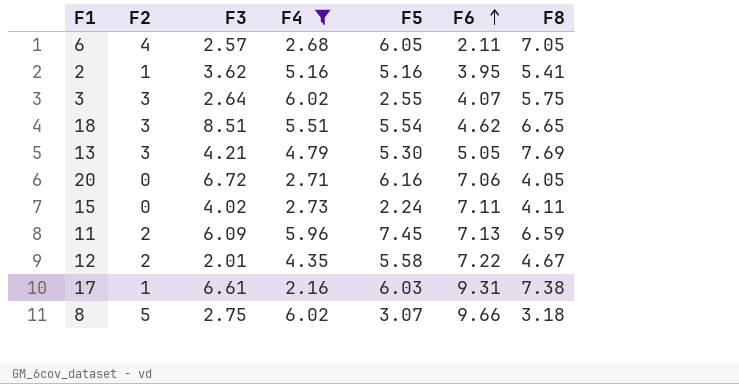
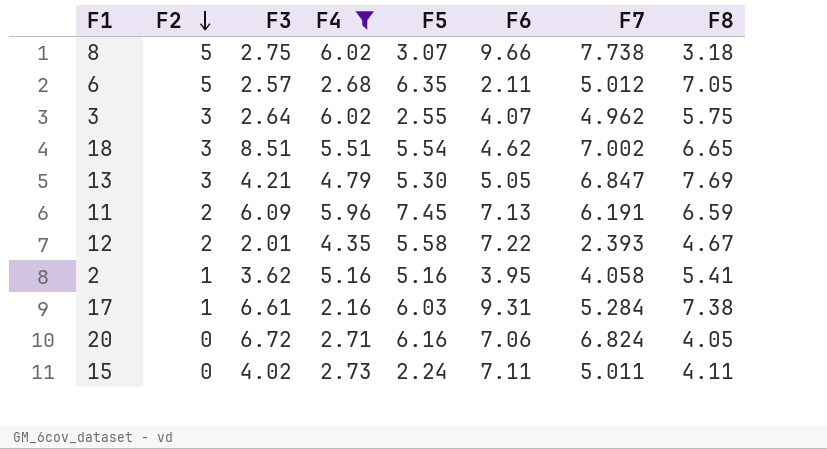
row order: F6 ascending -> F2 descending
column F7 | position: none -> 7
6 | F2: 4 -> 5
6 | F5: 6.05 -> 6.35

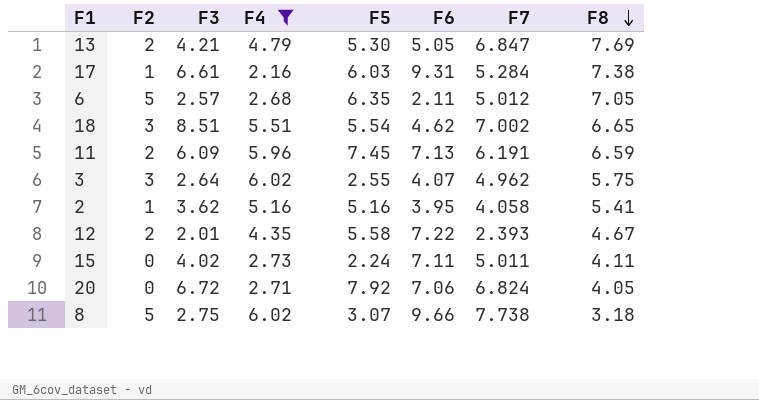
row order: F2 descending -> F8 descending
13 | F2: 3 -> 2
20 | F5: 6.16 -> 7.92

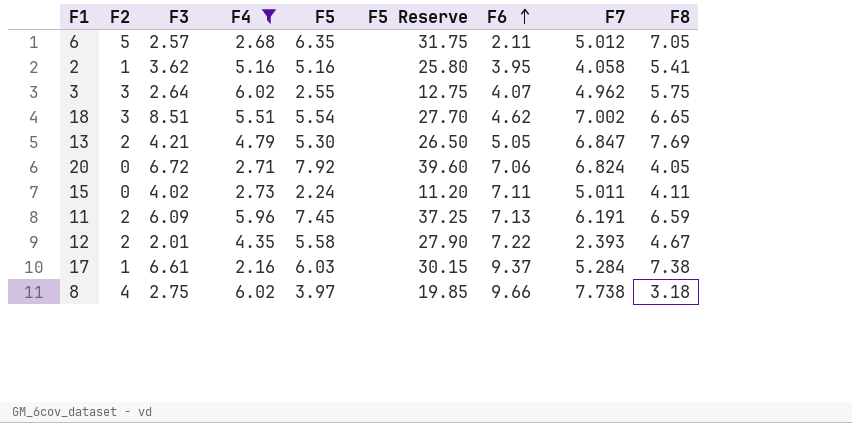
row order: F8 descending -> F6 ascending
column F5 Reserve | formula: none -> [F5] * 5
17 | F6: 9.31 -> 9.37
8 | F2: 5 -> 4
8 | F5: 3.07 -> 3.97

